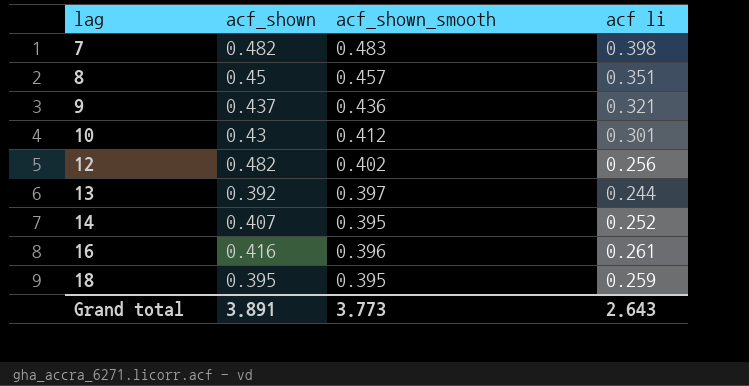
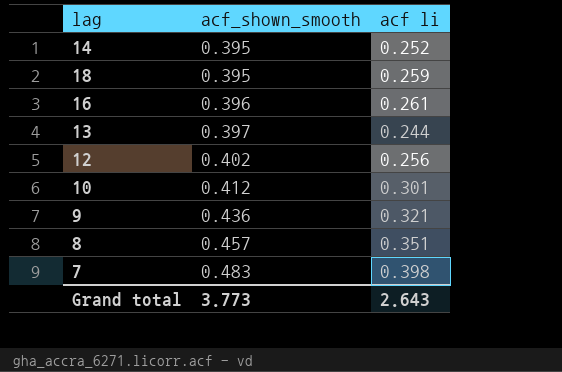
row order: lag ascending -> acf_shown_smooth ascending
column acf_shown | position: 2 -> none

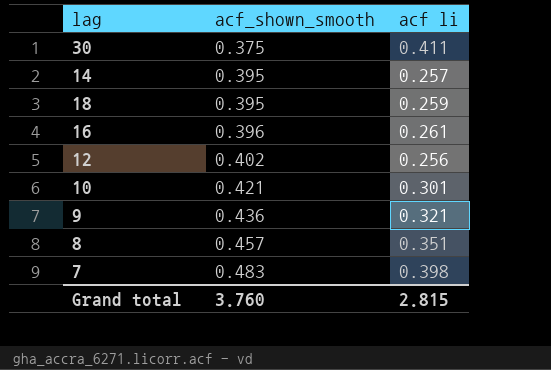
row 13: 0.397 | 0.244 -> none
row 30: none -> 0.375 | 0.411
14 | acf li: 0.252 -> 0.257
10 | acf_shown_smooth: 0.412 -> 0.421
Grand total | acf_shown_smooth: 3.773 -> 3.760
Grand total | acf li: 2.643 -> 2.815

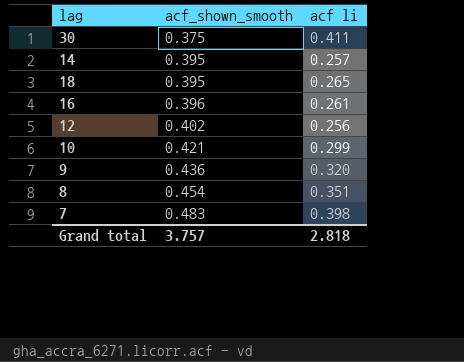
18 | acf li: 0.259 -> 0.265
10 | acf li: 0.301 -> 0.299
9 | acf li: 0.321 -> 0.320
8 | acf_shown_smooth: 0.457 -> 0.454
Grand total | acf_shown_smooth: 3.760 -> 3.757
Grand total | acf li: 2.815 -> 2.818

